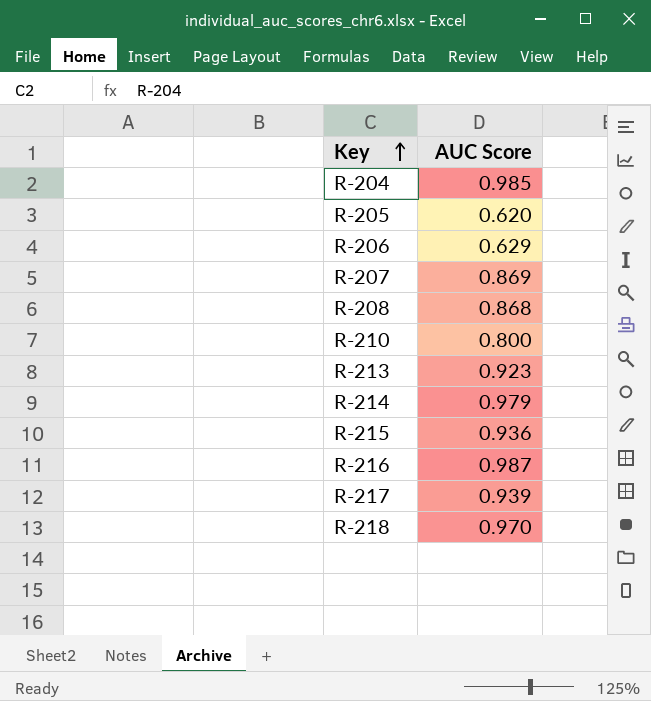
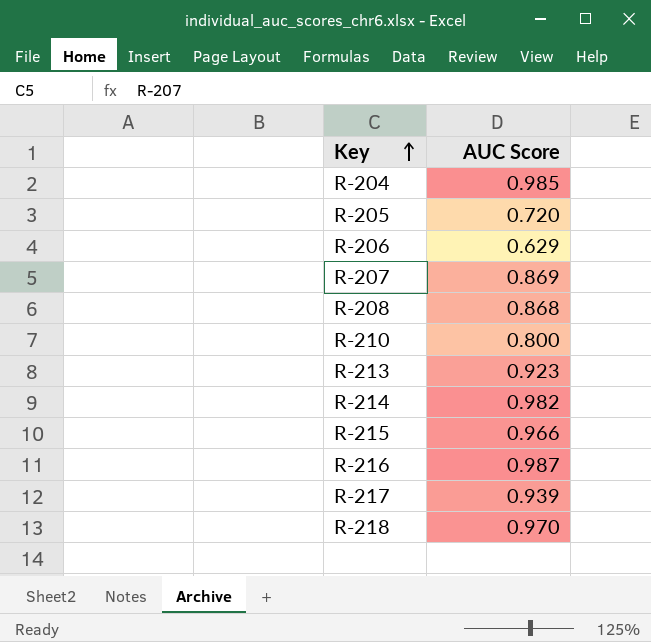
R-205 | AUC Score: 0.620 -> 0.720
R-214 | AUC Score: 0.979 -> 0.982
R-215 | AUC Score: 0.936 -> 0.966

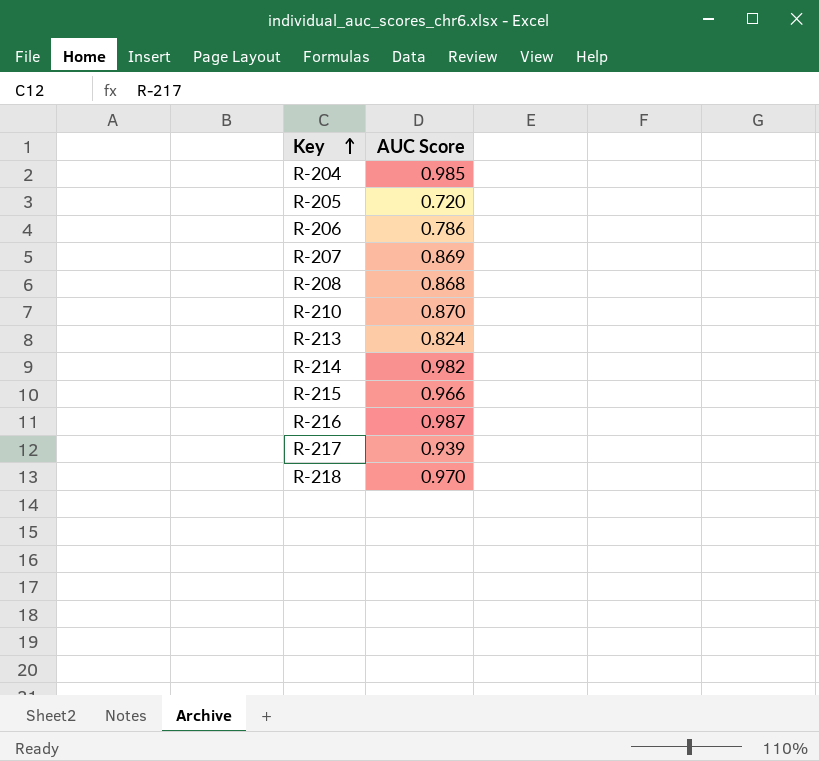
R-206 | AUC Score: 0.629 -> 0.786
R-210 | AUC Score: 0.800 -> 0.870
R-213 | AUC Score: 0.923 -> 0.824

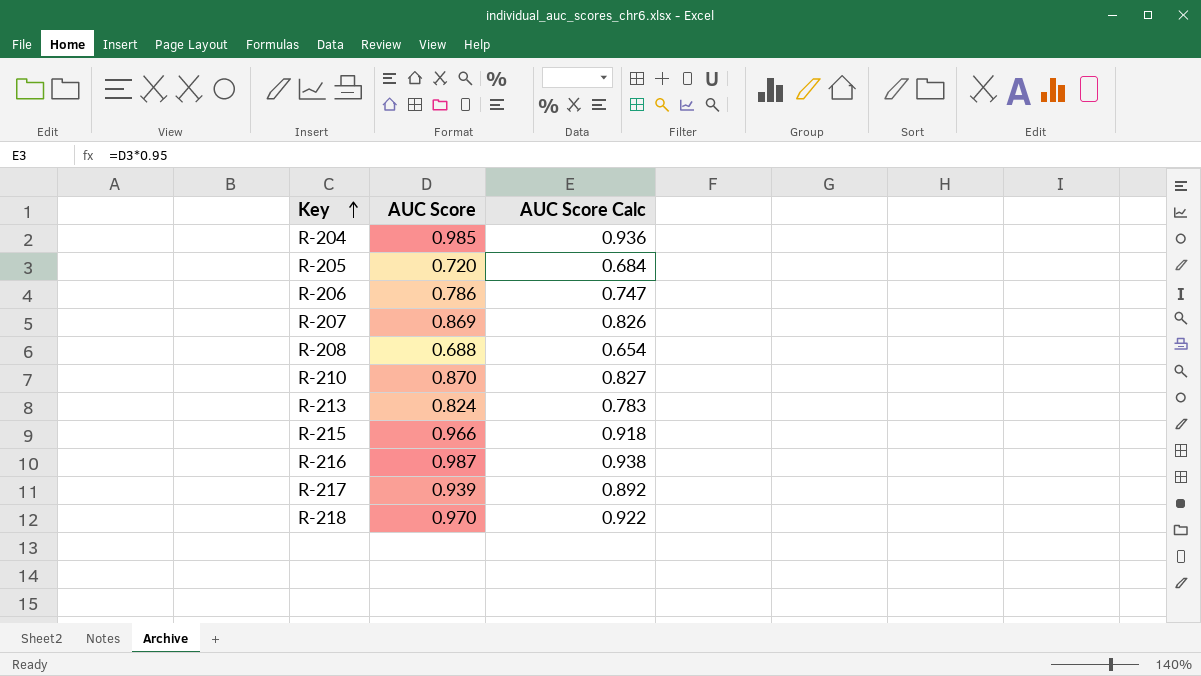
column AUC Score Calc | formula: none -> [AUC Score] * 0.95
row R-214: 0.982 -> none
R-208 | AUC Score: 0.868 -> 0.688

